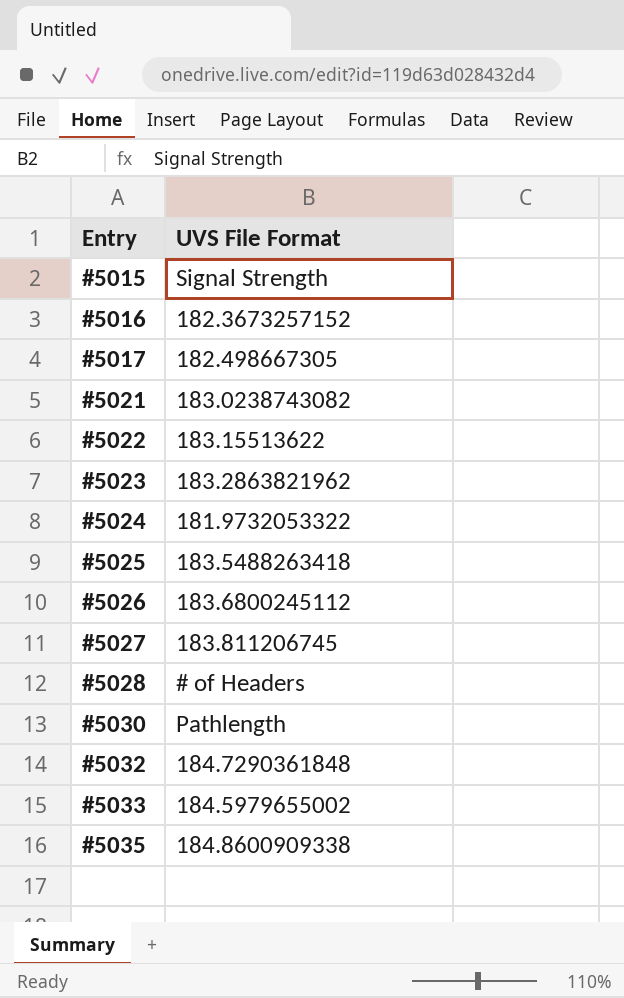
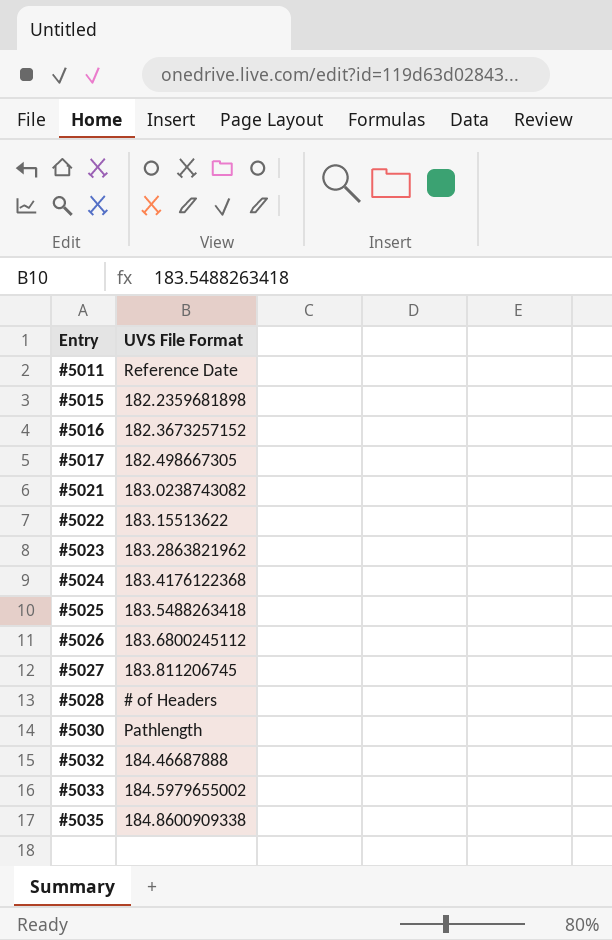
row #5011: none -> Reference Date
#5015 | UVS File Format: Signal Strength -> 182.2359681898
#5024 | UVS File Format: 181.9732053322 -> 183.4176122368
#5032 | UVS File Format: 184.7290361848 -> 184.46687888

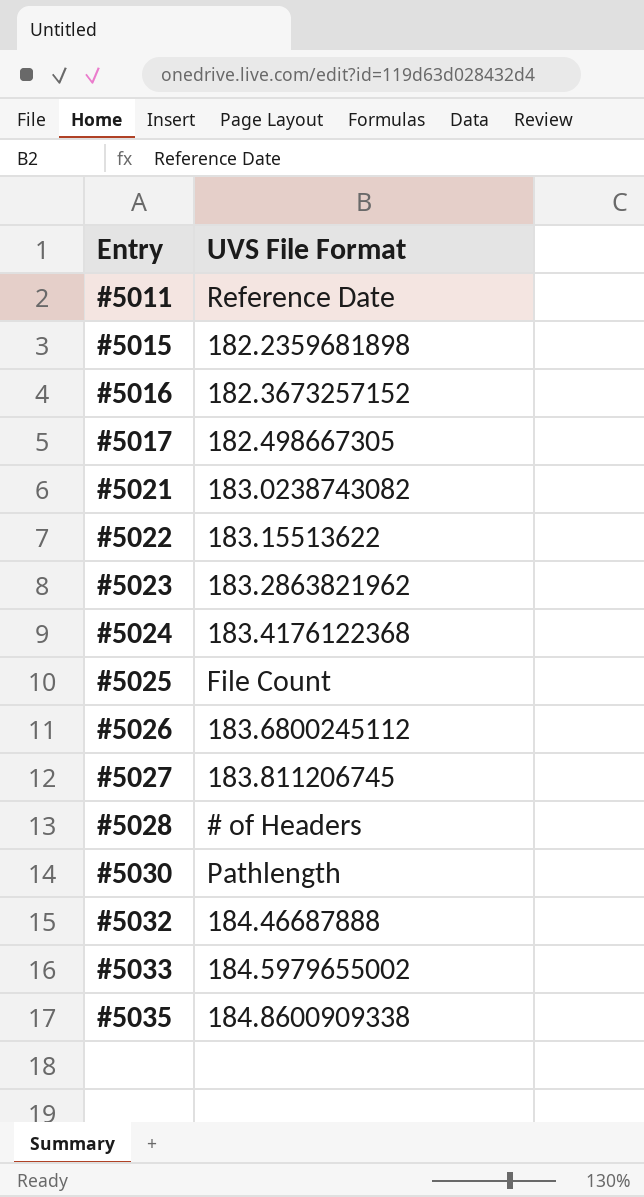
#5025 | UVS File Format: 183.5488263418 -> File Count

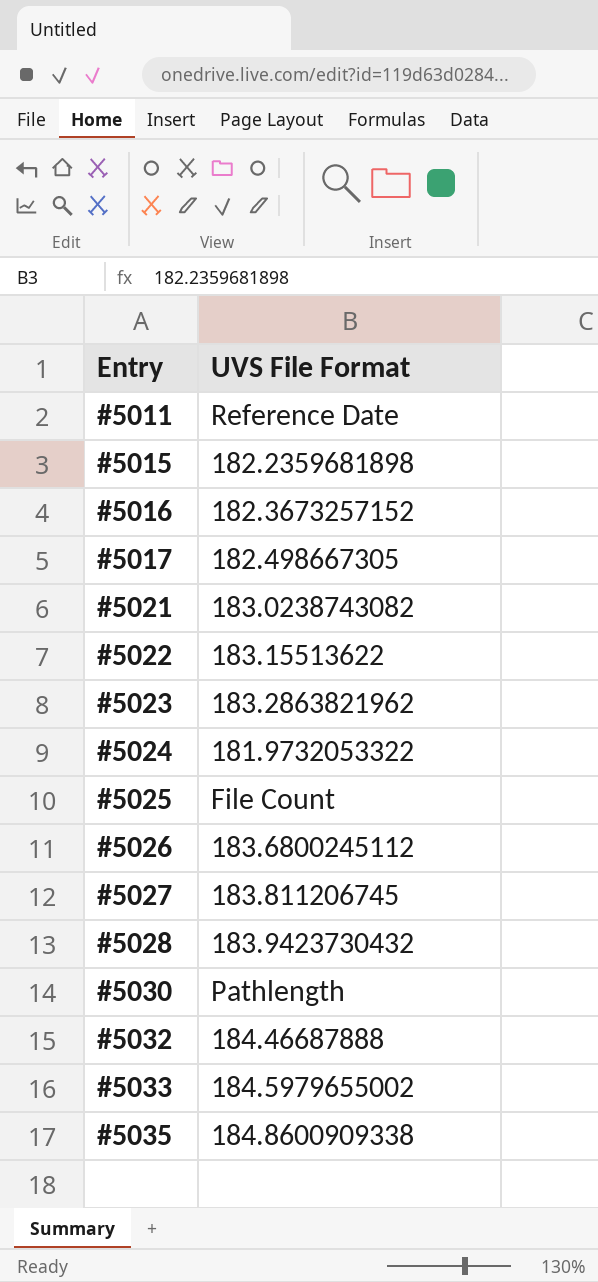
#5024 | UVS File Format: 183.4176122368 -> 181.9732053322
#5028 | UVS File Format: # of Headers -> 183.9423730432

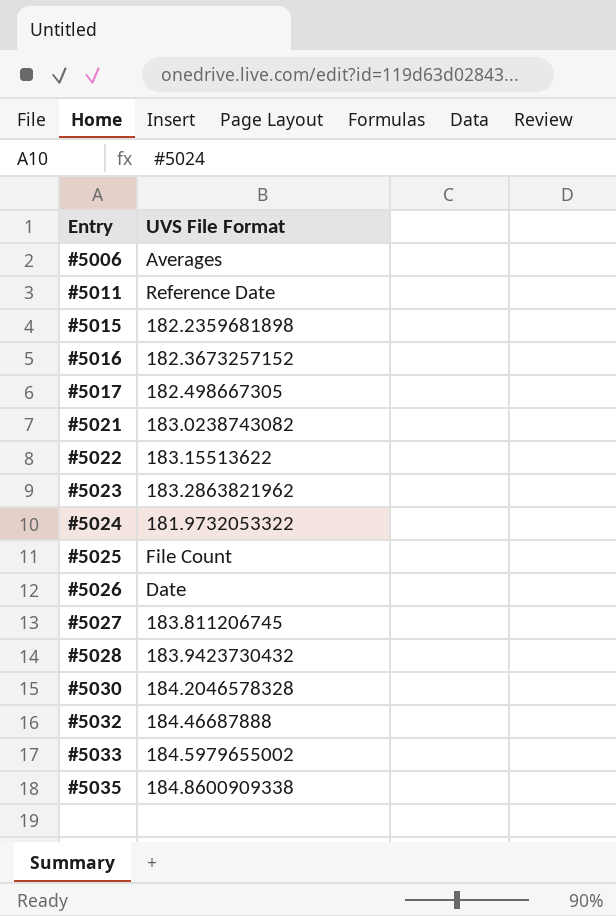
row #5006: none -> Averages
#5026 | UVS File Format: 183.6800245112 -> Date
#5030 | UVS File Format: Pathlength -> 184.2046578328

